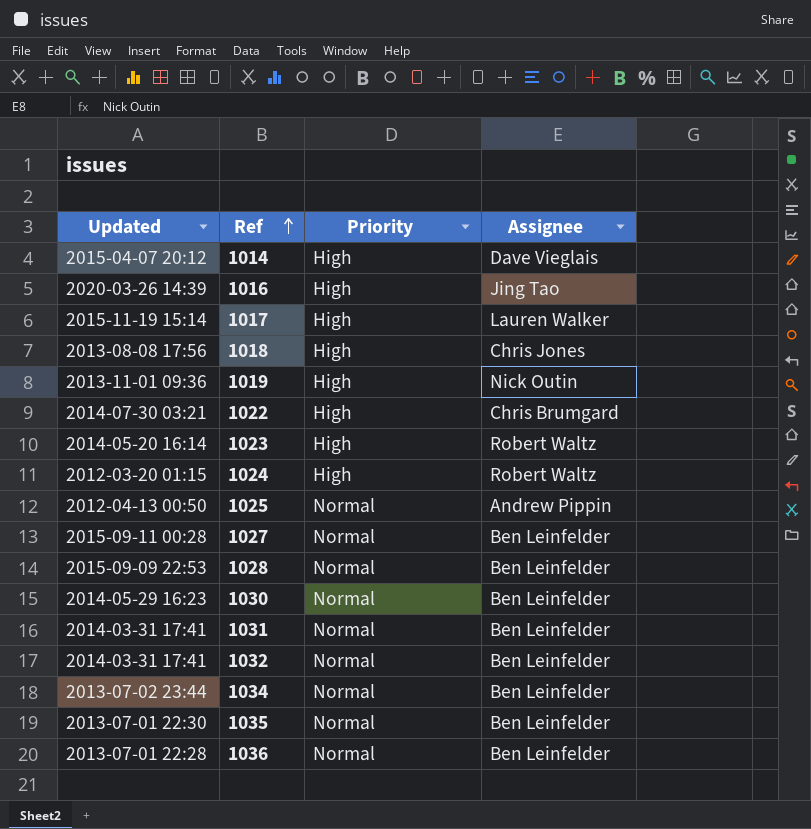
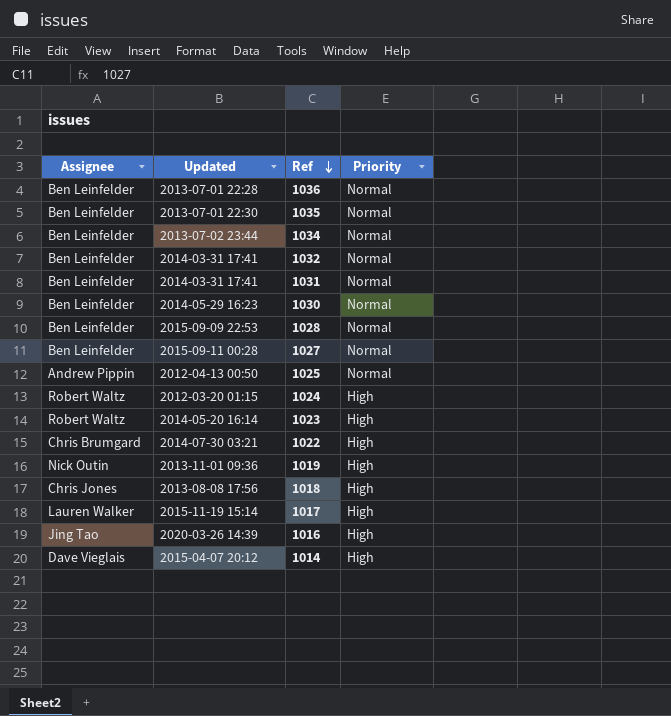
row order: Ref ascending -> Ref descending
column Assignee | position: 4 -> 1

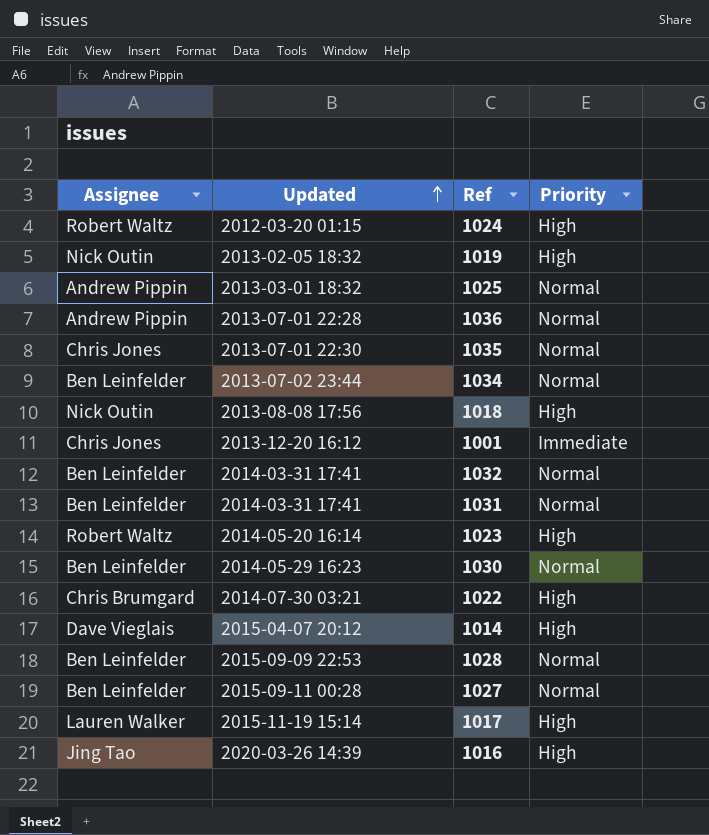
row order: Ref descending -> Updated ascending
1019 | Updated: 2013-11-01 09:36 -> 2013-02-05 18:32
1025 | Updated: 2012-04-13 00:50 -> 2013-03-01 18:32
1036 | Assignee: Ben Leinfelder -> Andrew Pippin
1035 | Assignee: Ben Leinfelder -> Chris Jones
1018 | Assignee: Chris Jones -> Nick Outin
row 1001: none -> Chris Jones | 2013-12-20 16:12 | Immediate

